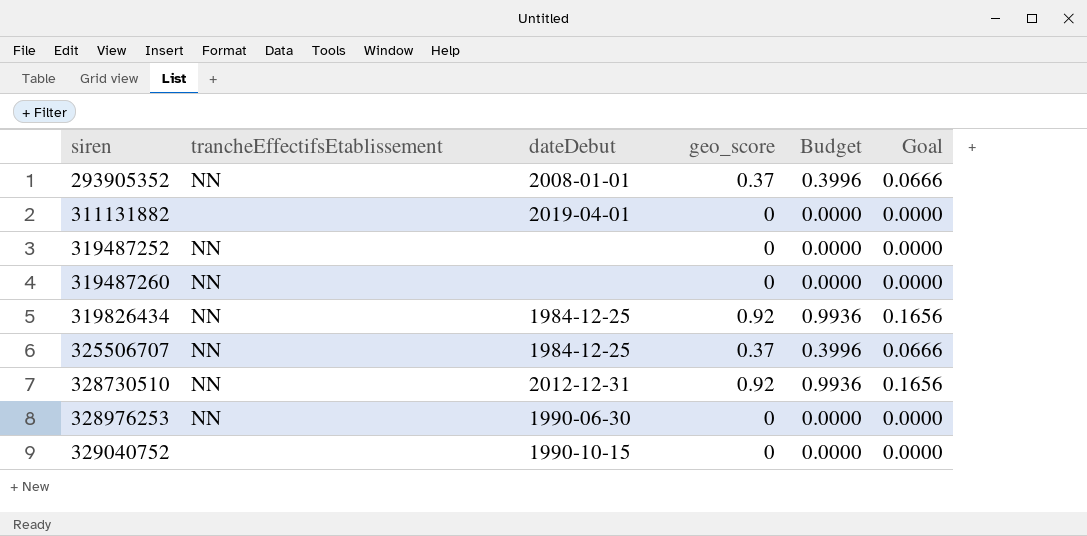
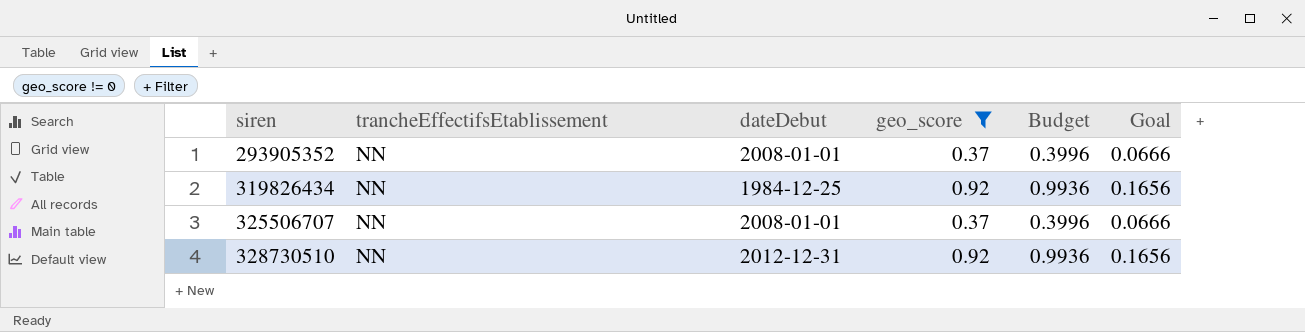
filter: none -> geo_score != 0
325506707 | dateDebut: 1984-12-25 -> 2008-01-01

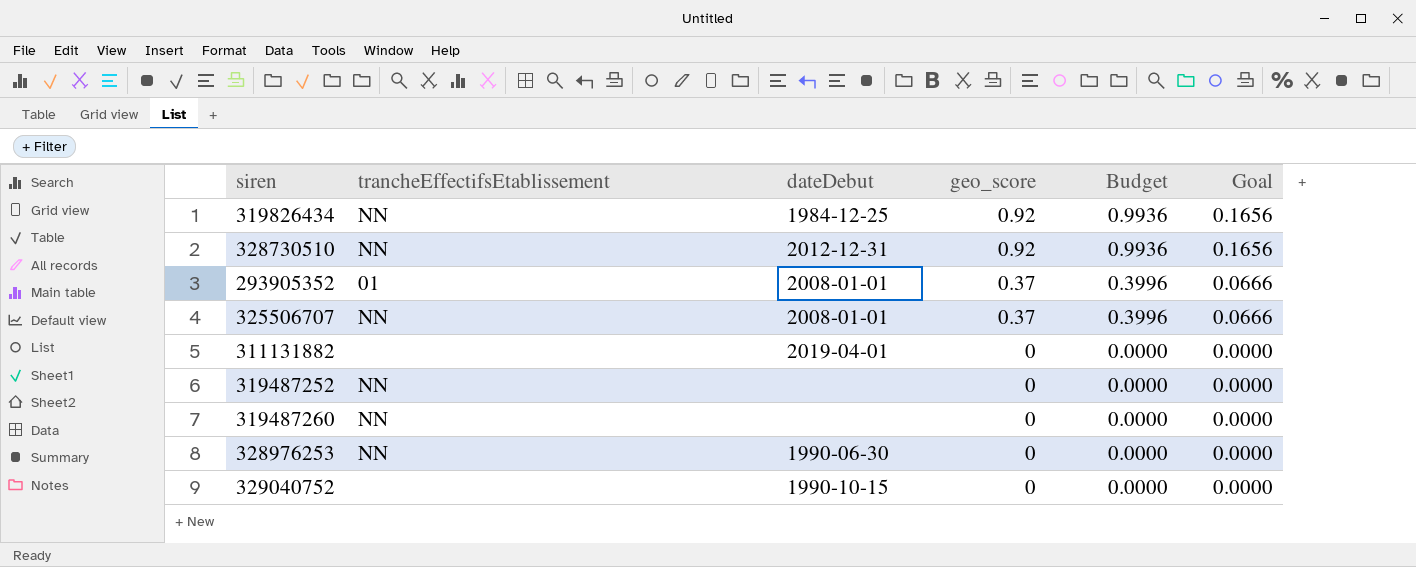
filter: geo_score != 0 -> none
row order: siren ascending -> geo_score descending
293905352 | trancheEffectifsEtablissement: NN -> 01

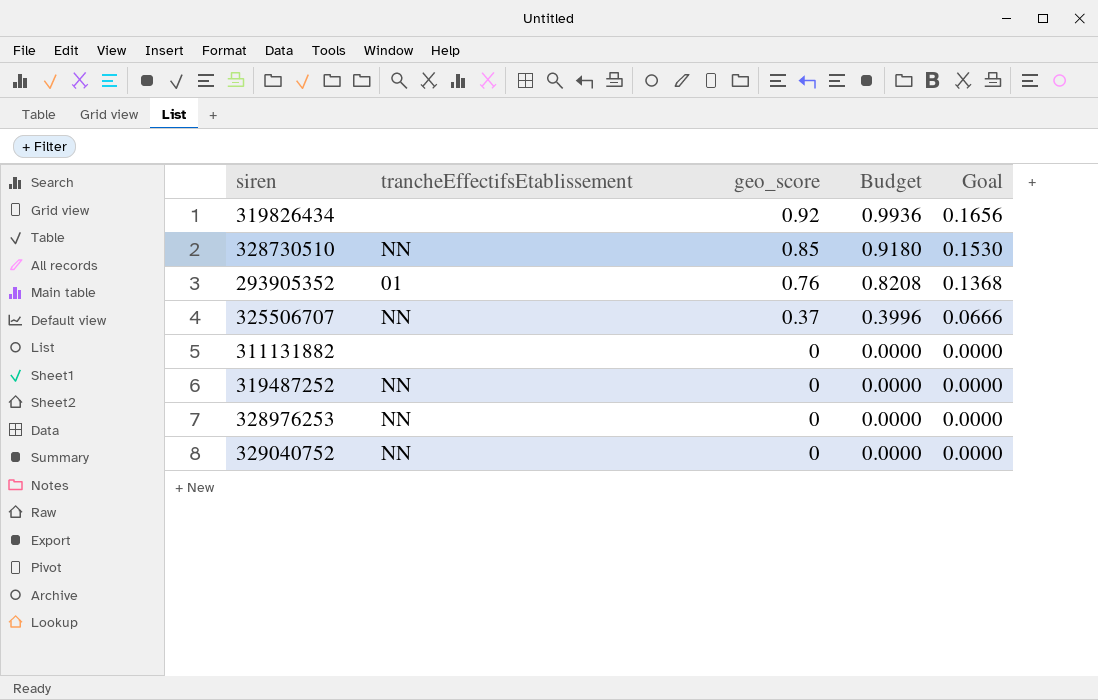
column dateDebut | position: 3 -> none
row 319487260: NN | none | 0 | 0.0000 | 0.0000 -> none
319826434 | trancheEffectifsEtablissement: NN -> none
328730510 | geo_score: 0.92 -> 0.85
328730510 | Budget: 0.9936 -> 0.9180
328730510 | Goal: 0.1656 -> 0.1530
293905352 | geo_score: 0.37 -> 0.76
293905352 | Budget: 0.3996 -> 0.8208
293905352 | Goal: 0.0666 -> 0.1368
329040752 | trancheEffectifsEtablissement: none -> NN

